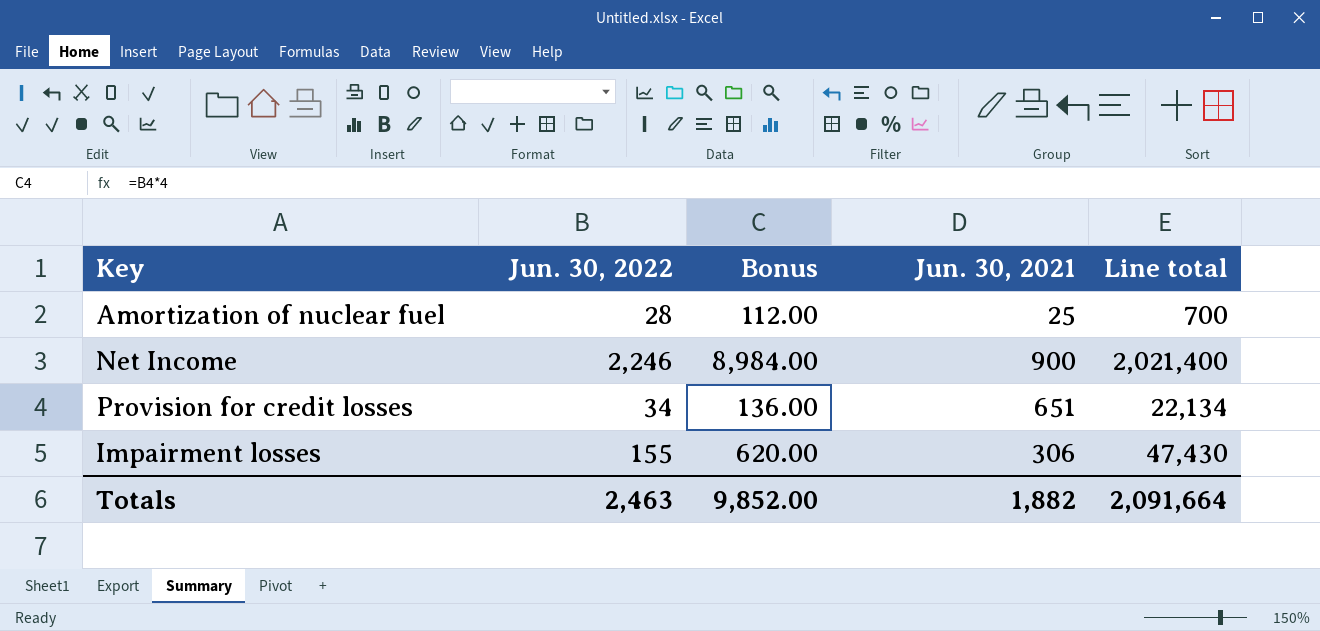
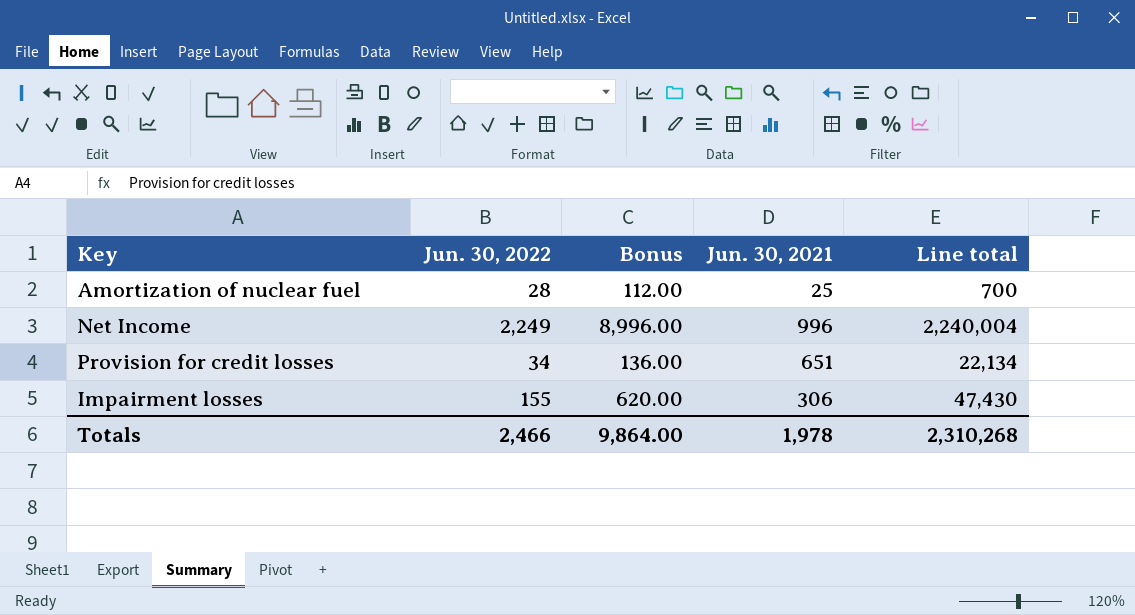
Net Income | Jun. 30, 2022: 2,246 -> 2,249
Net Income | Bonus: 8,984.00 -> 8,996.00
Net Income | Jun. 30, 2021: 900 -> 996
Net Income | Line total: 2,021,400 -> 2,240,004
Totals | Jun. 30, 2022: 2,463 -> 2,466
Totals | Bonus: 9,852.00 -> 9,864.00
Totals | Jun. 30, 2021: 1,882 -> 1,978
Totals | Line total: 2,091,664 -> 2,310,268

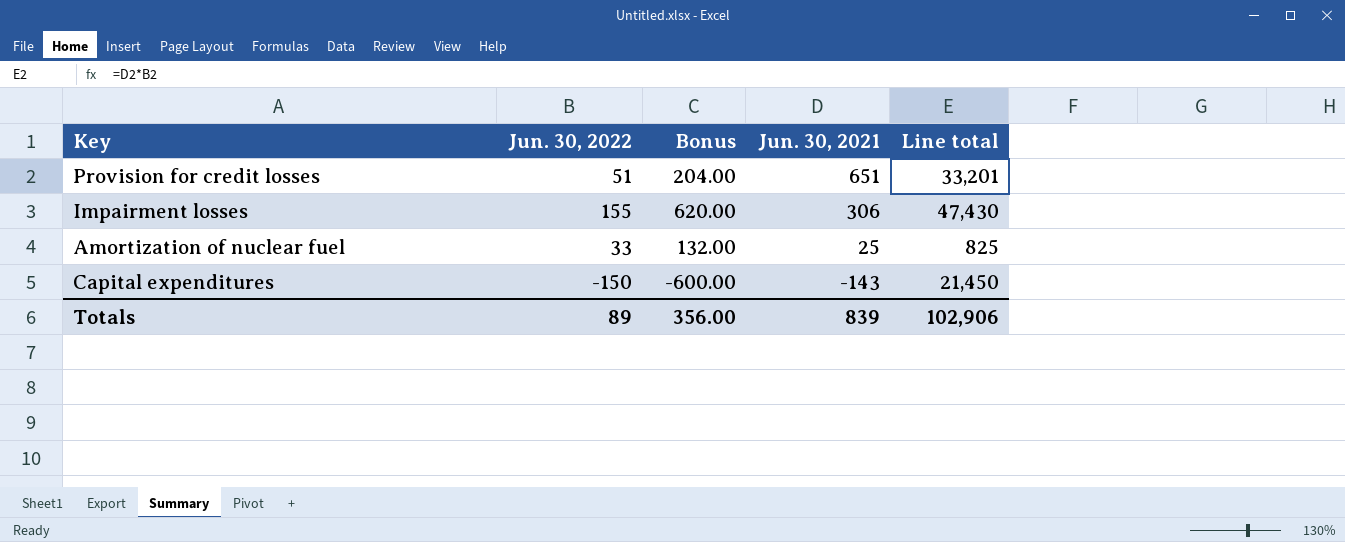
row order: none -> Jun. 30, 2021 descending
row Net Income: 2,249 | 8,996.00 | 996 | 2,240,004 -> none
Provision for credit losses | Jun. 30, 2022: 34 -> 51
Provision for credit losses | Bonus: 136.00 -> 204.00
Provision for credit losses | Line total: 22,134 -> 33,201
Amortization of nuclear fuel | Jun. 30, 2022: 28 -> 33
Amortization of nuclear fuel | Bonus: 112.00 -> 132.00
Amortization of nuclear fuel | Line total: 700 -> 825
row Capital expenditures: none -> -150 | -600.00 | -143 | 21,450
Totals | Jun. 30, 2022: 2,466 -> 89
Totals | Bonus: 9,864.00 -> 356.00
Totals | Jun. 30, 2021: 1,978 -> 839
Totals | Line total: 2,310,268 -> 102,906

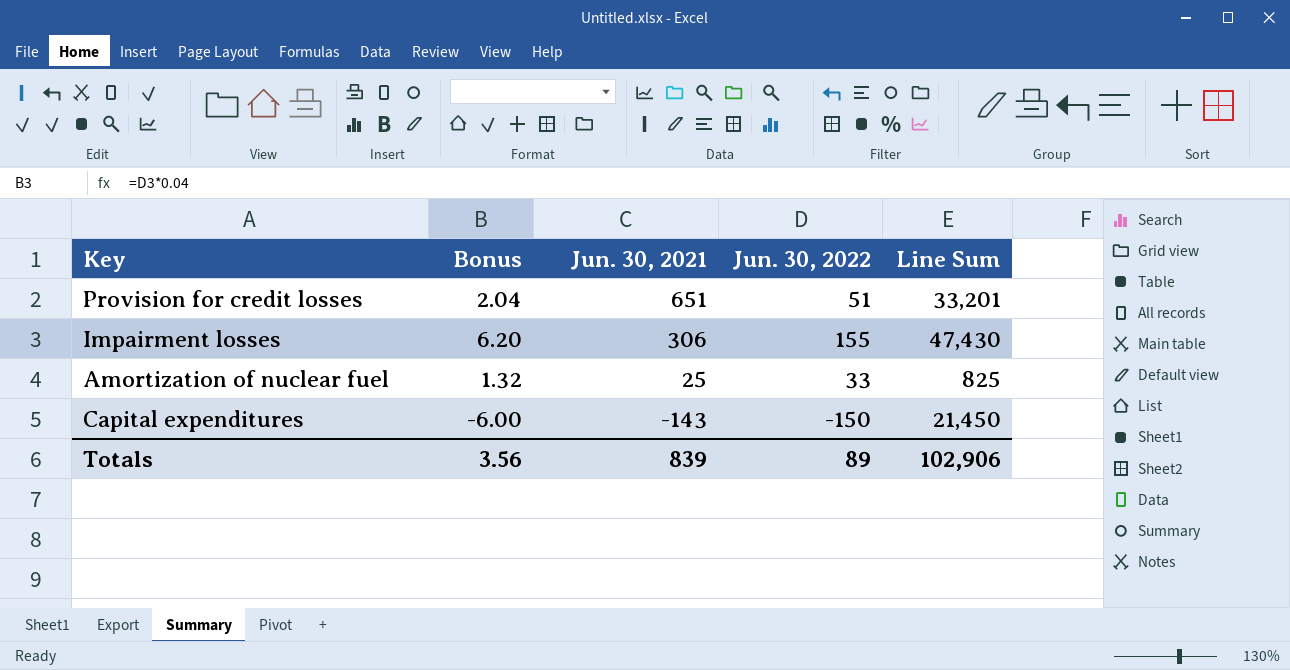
column Bonus | formula: [Jun. 30, 2022] * 4 -> [Jun. 30, 2022] * 0.04
column Jun. 30, 2022 | position: 2 -> 4
column name: Line total -> Line Sum
Totals | Bonus: 356.00 -> 3.56

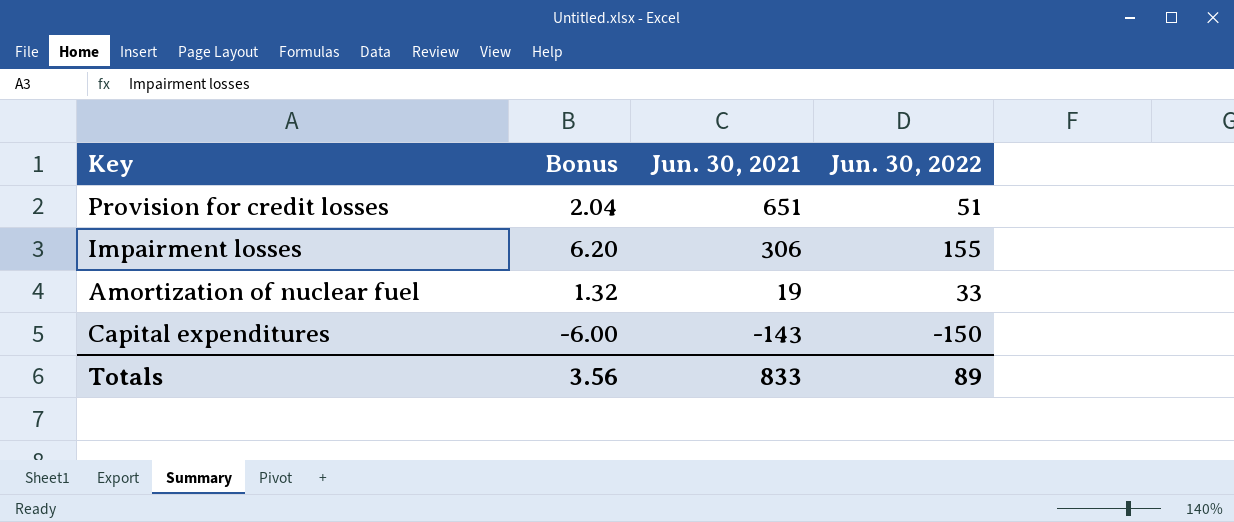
column Line Sum | formula: [Jun. 30, 2021] * [Jun. 30, 2022] -> none
Amortization of nuclear fuel | Jun. 30, 2021: 25 -> 19
Totals | Jun. 30, 2021: 839 -> 833

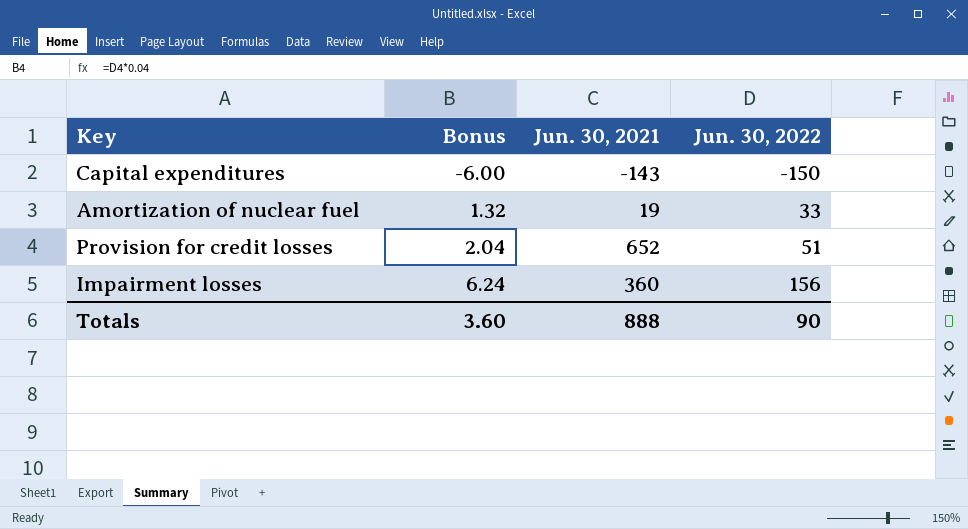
row order: Jun. 30, 2021 descending -> Bonus ascending
Provision for credit losses | Jun. 30, 2021: 651 -> 652
Impairment losses | Bonus: 6.20 -> 6.24
Impairment losses | Jun. 30, 2021: 306 -> 360
Impairment losses | Jun. 30, 2022: 155 -> 156
Totals | Bonus: 3.56 -> 3.60
Totals | Jun. 30, 2021: 833 -> 888
Totals | Jun. 30, 2022: 89 -> 90

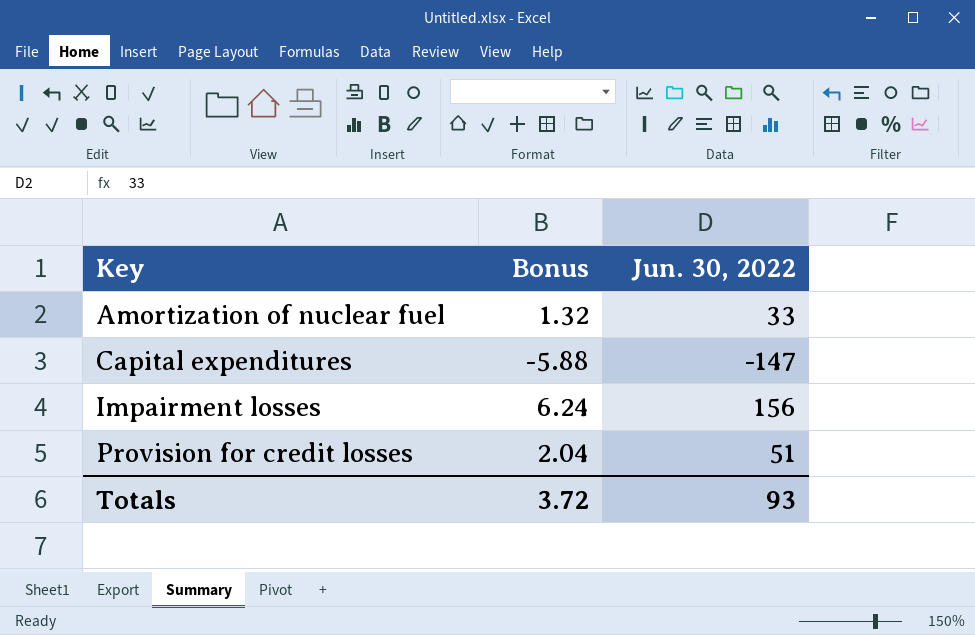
row order: Bonus ascending -> Key ascending
column Jun. 30, 2021 | position: 3 -> none
Capital expenditures | Bonus: -6.00 -> -5.88
Capital expenditures | Jun. 30, 2022: -150 -> -147
Totals | Bonus: 3.60 -> 3.72
Totals | Jun. 30, 2022: 90 -> 93

